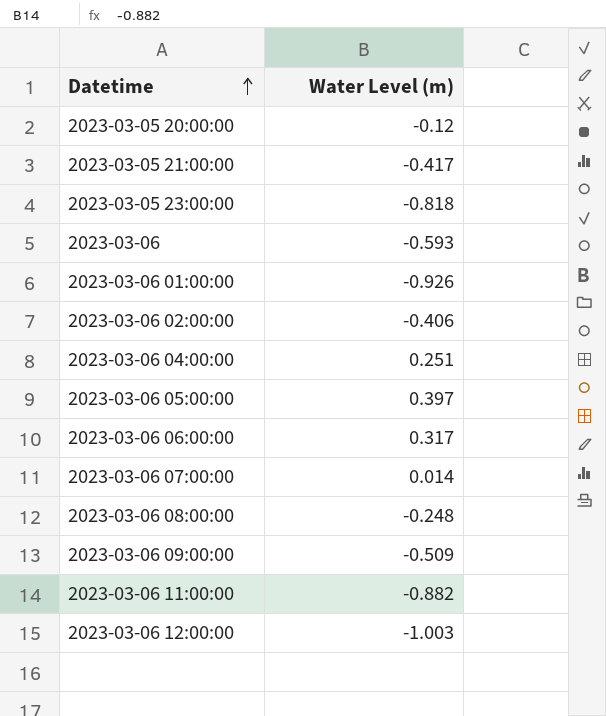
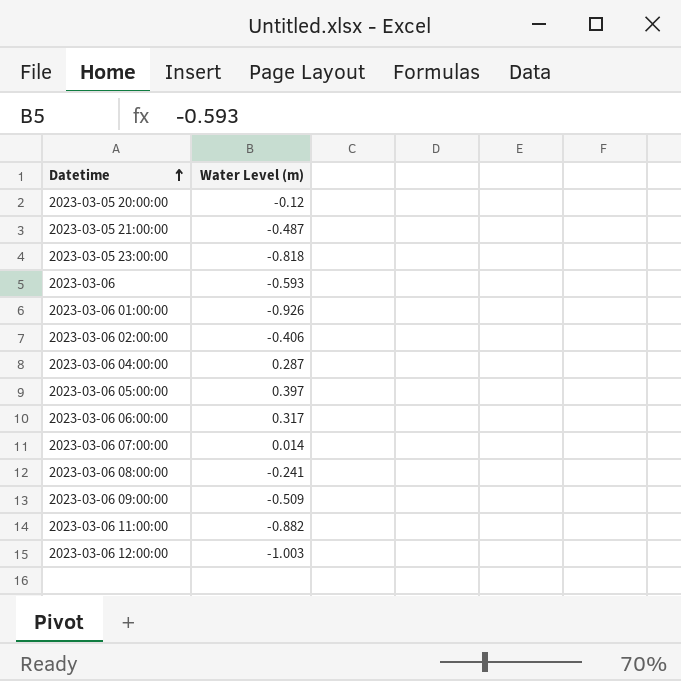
2023-03-05 21:00:00 | Water Level (m): -0.417 -> -0.487
2023-03-06 04:00:00 | Water Level (m): 0.251 -> 0.287
2023-03-06 08:00:00 | Water Level (m): -0.248 -> -0.241

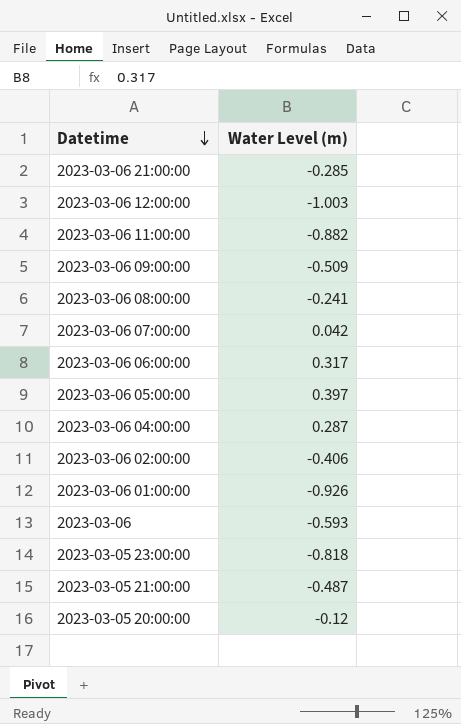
row order: Datetime ascending -> Datetime descending
row 2023-03-06 21:00:00: none -> -0.285
2023-03-06 07:00:00 | Water Level (m): 0.014 -> 0.042

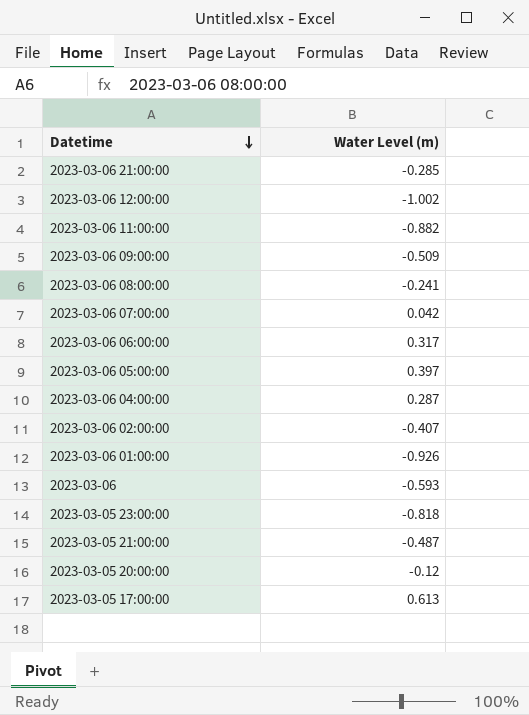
2023-03-06 12:00:00 | Water Level (m): -1.003 -> -1.002
2023-03-06 02:00:00 | Water Level (m): -0.406 -> -0.407
row 2023-03-05 17:00:00: none -> 0.613

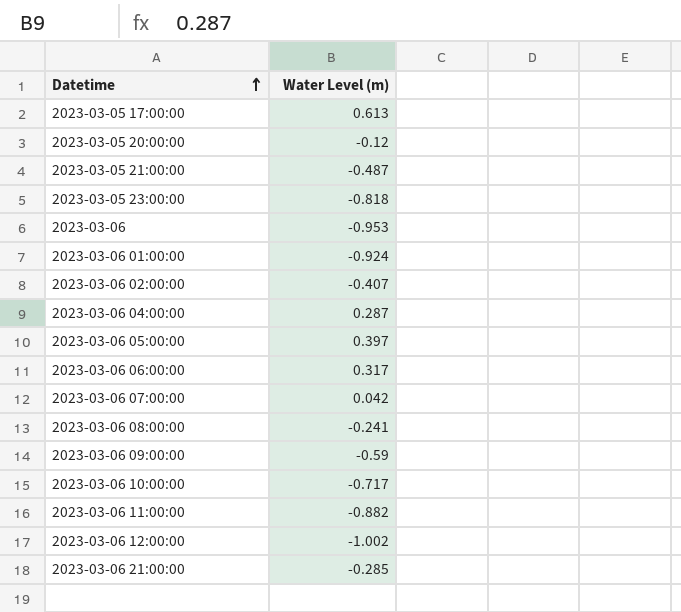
row order: Datetime descending -> Datetime ascending
2023-03-06 | Water Level (m): -0.593 -> -0.953
2023-03-06 01:00:00 | Water Level (m): -0.926 -> -0.924
2023-03-06 09:00:00 | Water Level (m): -0.509 -> -0.59
row 2023-03-06 10:00:00: none -> -0.717

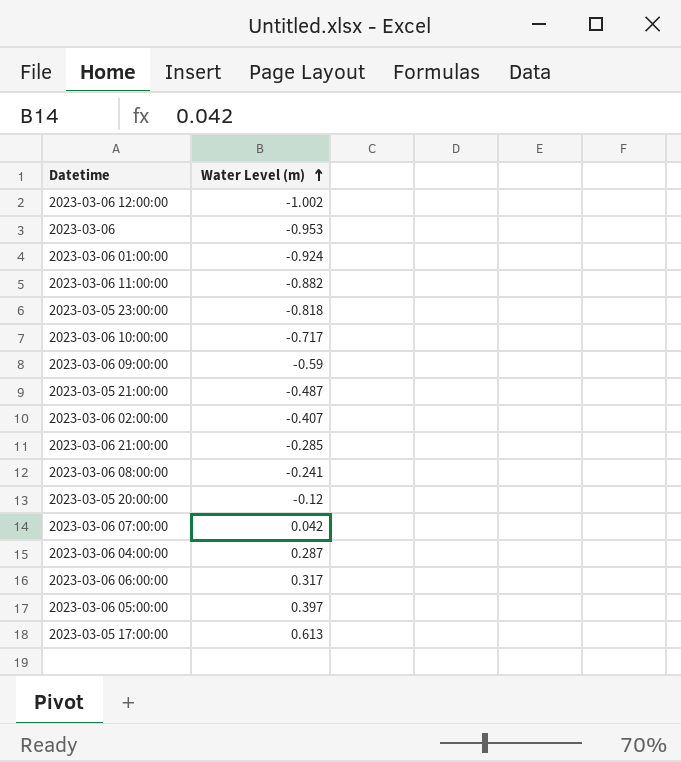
row order: Datetime ascending -> Water Level (m) ascending

